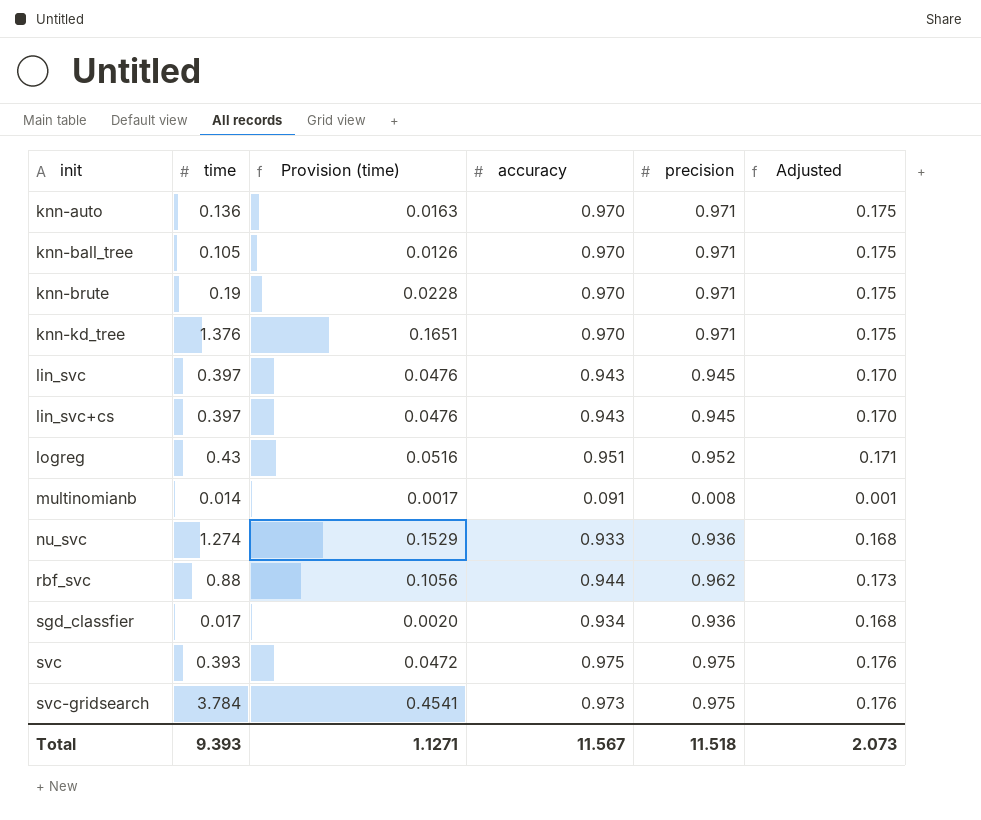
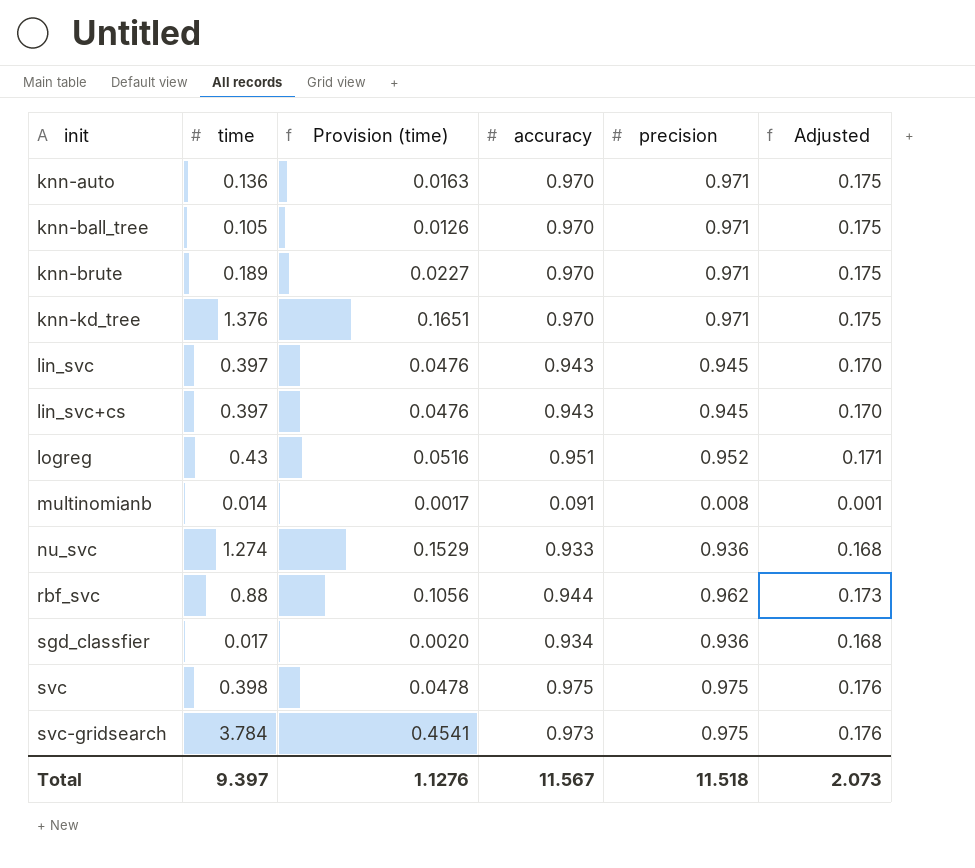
knn-brute | time: 0.19 -> 0.189
knn-brute | Provision (time): 0.0228 -> 0.0227
svc | time: 0.393 -> 0.398
svc | Provision (time): 0.0472 -> 0.0478
Total | time: 9.393 -> 9.397
Total | Provision (time): 1.1271 -> 1.1276

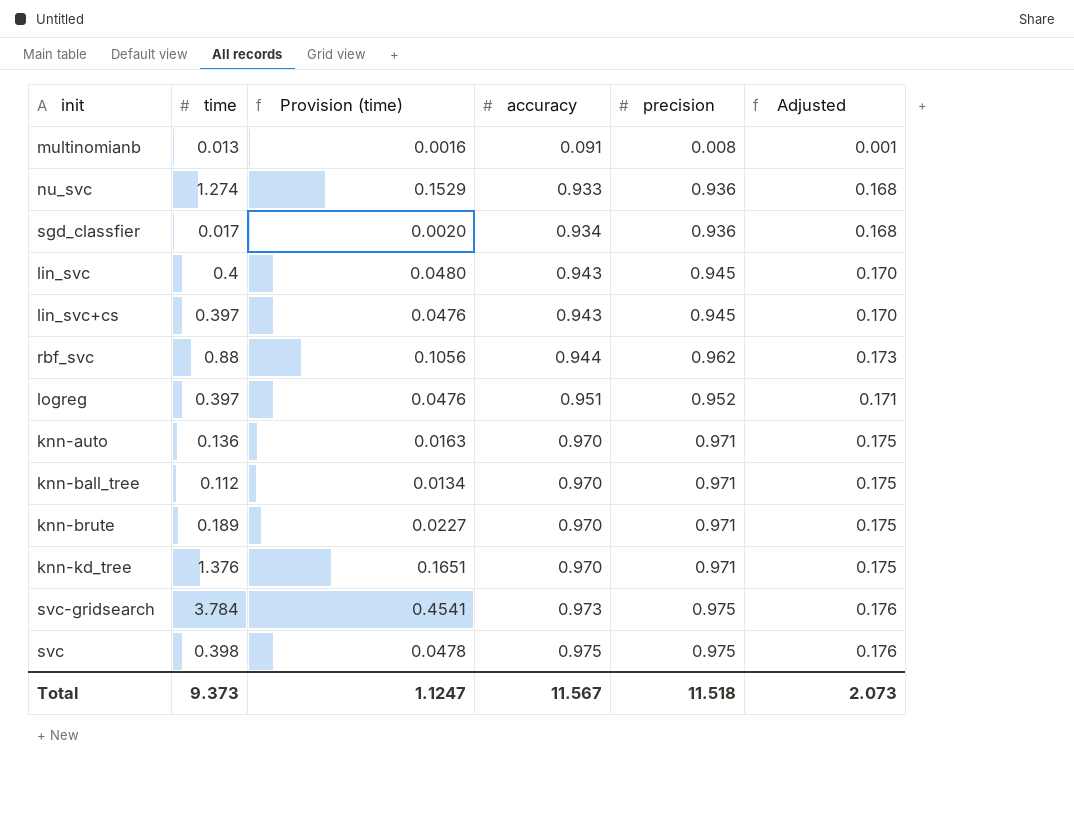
row order: init ascending -> accuracy ascending
multinomianb | time: 0.014 -> 0.013
multinomianb | Provision (time): 0.0017 -> 0.0016
lin_svc | time: 0.397 -> 0.4
lin_svc | Provision (time): 0.0476 -> 0.0480
logreg | time: 0.43 -> 0.397
logreg | Provision (time): 0.0516 -> 0.0476
knn-ball_tree | time: 0.105 -> 0.112
knn-ball_tree | Provision (time): 0.0126 -> 0.0134
Total | time: 9.397 -> 9.373
Total | Provision (time): 1.1276 -> 1.1247

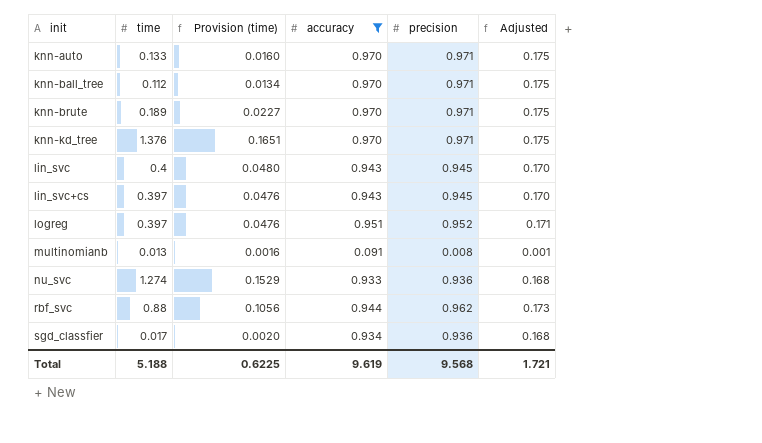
filter: none -> accuracy <= 0.970
row order: accuracy ascending -> init ascending
knn-auto | time: 0.136 -> 0.133
knn-auto | Provision (time): 0.0163 -> 0.0160
Total | time: 9.373 -> 5.188
Total | Provision (time): 1.1247 -> 0.6225
Total | accuracy: 11.567 -> 9.619
Total | precision: 11.518 -> 9.568
Total | Adjusted: 2.073 -> 1.721

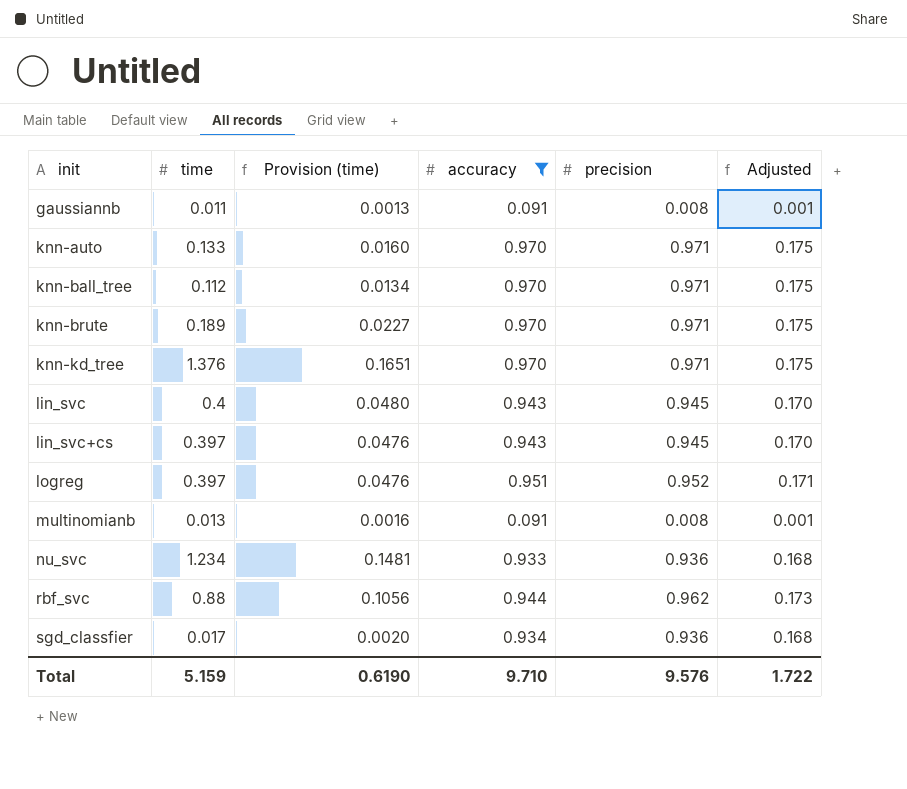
row gaussiannb: none -> 0.011 | 0.0013 | 0.091 | 0.008 | 0.001
nu_svc | time: 1.274 -> 1.234
nu_svc | Provision (time): 0.1529 -> 0.1481
Total | time: 5.188 -> 5.159
Total | Provision (time): 0.6225 -> 0.6190
Total | accuracy: 9.619 -> 9.710
Total | precision: 9.568 -> 9.576
Total | Adjusted: 1.721 -> 1.722

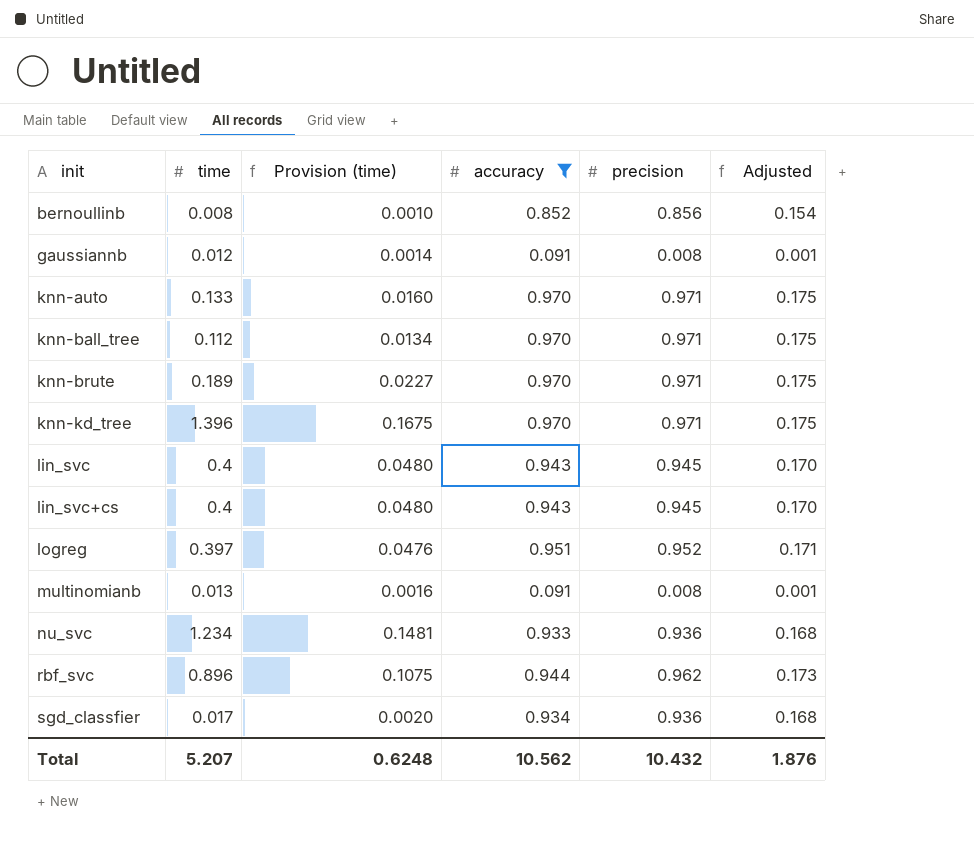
row bernoullinb: none -> 0.008 | 0.0010 | 0.852 | 0.856 | 0.154
gaussiannb | time: 0.011 -> 0.012
gaussiannb | Provision (time): 0.0013 -> 0.0014
knn-kd_tree | time: 1.376 -> 1.396
knn-kd_tree | Provision (time): 0.1651 -> 0.1675
lin_svc+cs | time: 0.397 -> 0.4
lin_svc+cs | Provision (time): 0.0476 -> 0.0480
rbf_svc | time: 0.88 -> 0.896
rbf_svc | Provision (time): 0.1056 -> 0.1075
Total | time: 5.159 -> 5.207
Total | Provision (time): 0.6190 -> 0.6248
Total | accuracy: 9.710 -> 10.562
Total | precision: 9.576 -> 10.432
Total | Adjusted: 1.722 -> 1.876

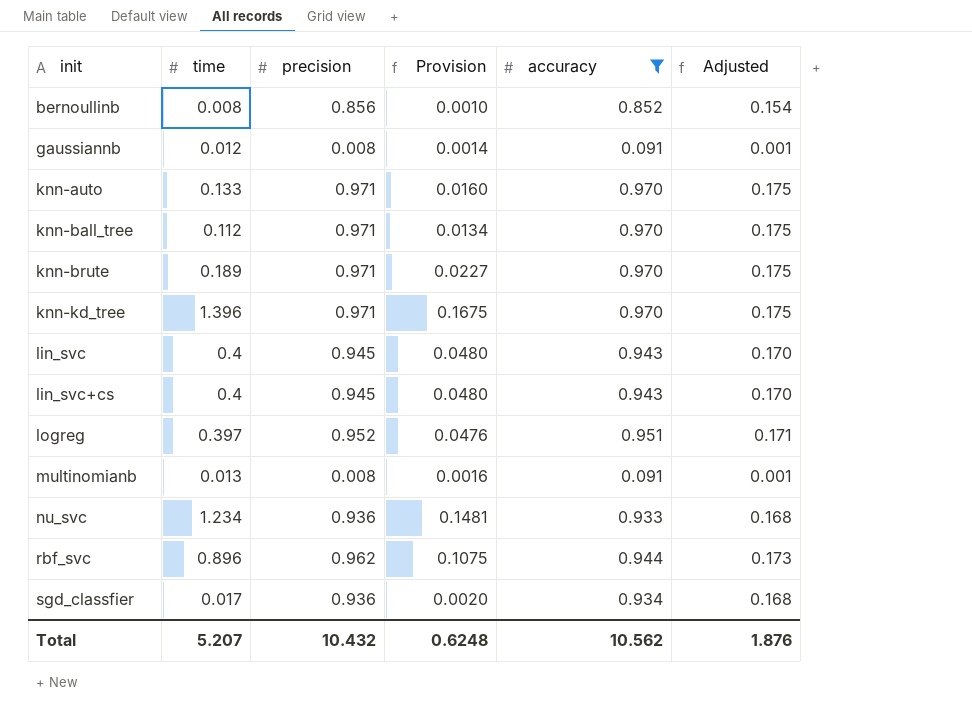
column precision | position: 5 -> 3
column name: Provision (time) -> Provision

